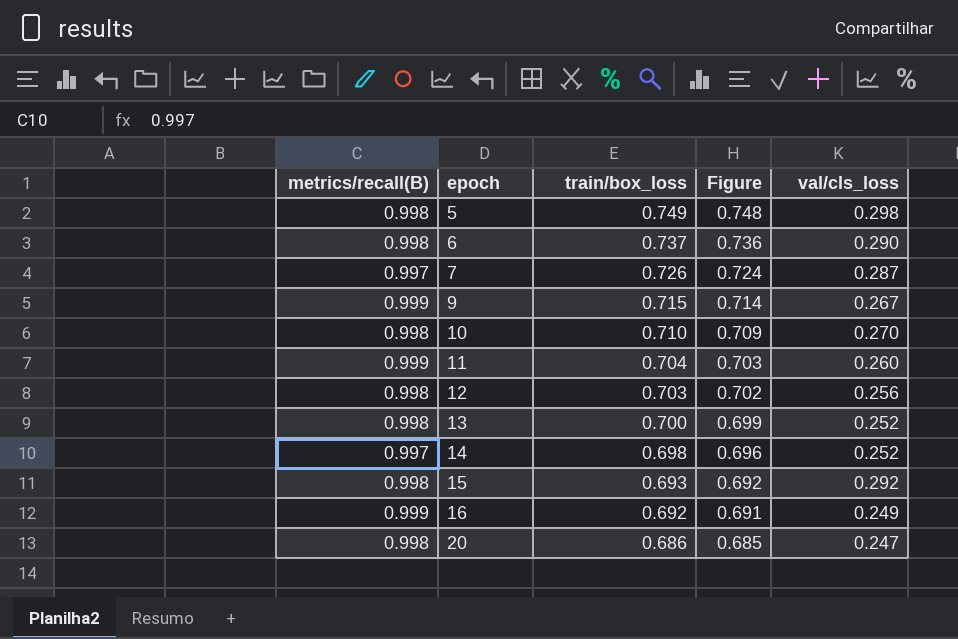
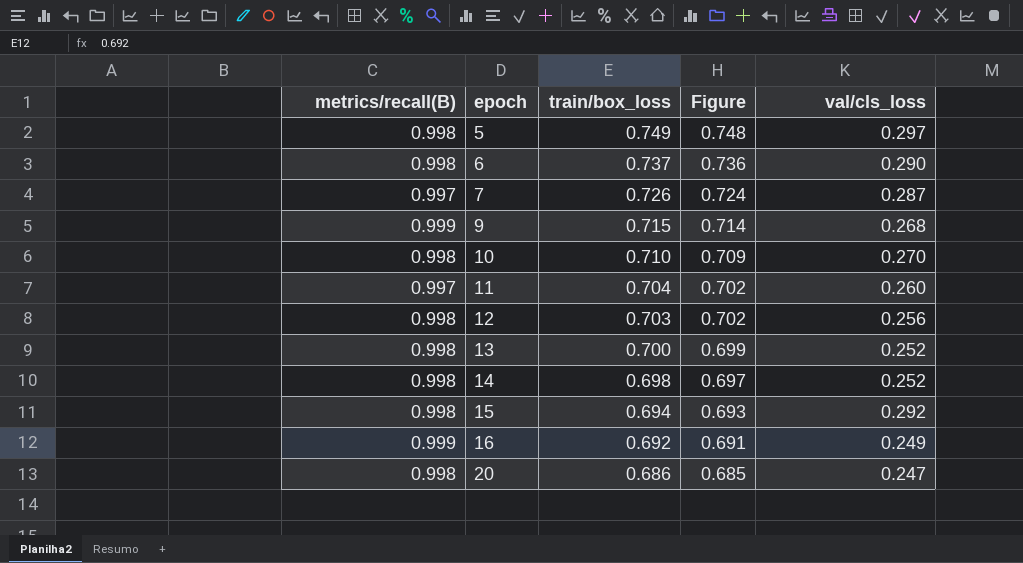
5 | val/cls_loss: 0.298 -> 0.297
9 | val/cls_loss: 0.267 -> 0.268
11 | metrics/recall(B): 0.999 -> 0.997
11 | Figure: 0.703 -> 0.702
14 | metrics/recall(B): 0.997 -> 0.998
14 | Figure: 0.696 -> 0.697
15 | train/box_loss: 0.693 -> 0.694
15 | Figure: 0.692 -> 0.693

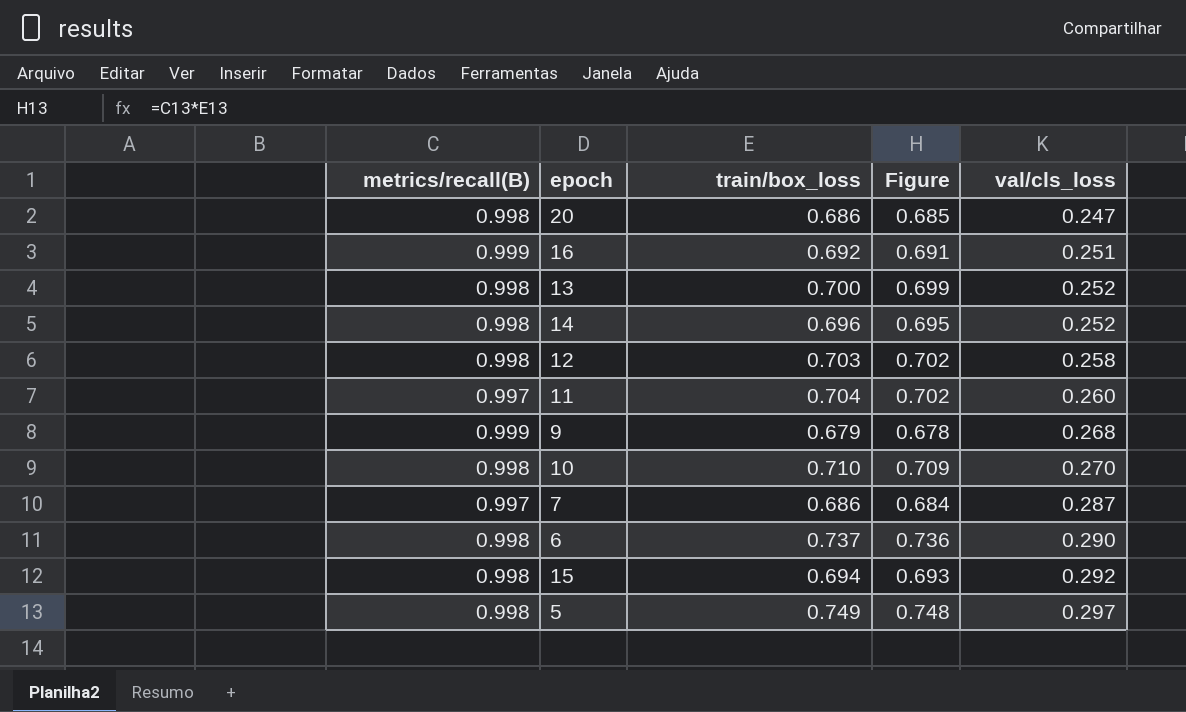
row order: epoch ascending -> val/cls_loss ascending
16 | val/cls_loss: 0.249 -> 0.251
14 | train/box_loss: 0.698 -> 0.696
14 | Figure: 0.697 -> 0.695
12 | val/cls_loss: 0.256 -> 0.258
9 | train/box_loss: 0.715 -> 0.679
9 | Figure: 0.714 -> 0.678
7 | train/box_loss: 0.726 -> 0.686
7 | Figure: 0.724 -> 0.684

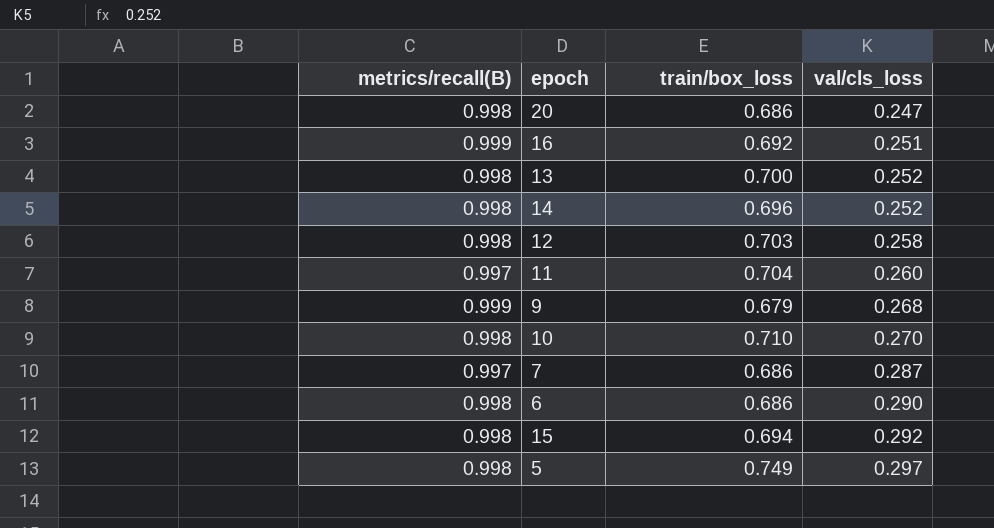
column Figure | formula: [metrics/recall(B)] * [train/box_loss] -> none
6 | train/box_loss: 0.737 -> 0.686

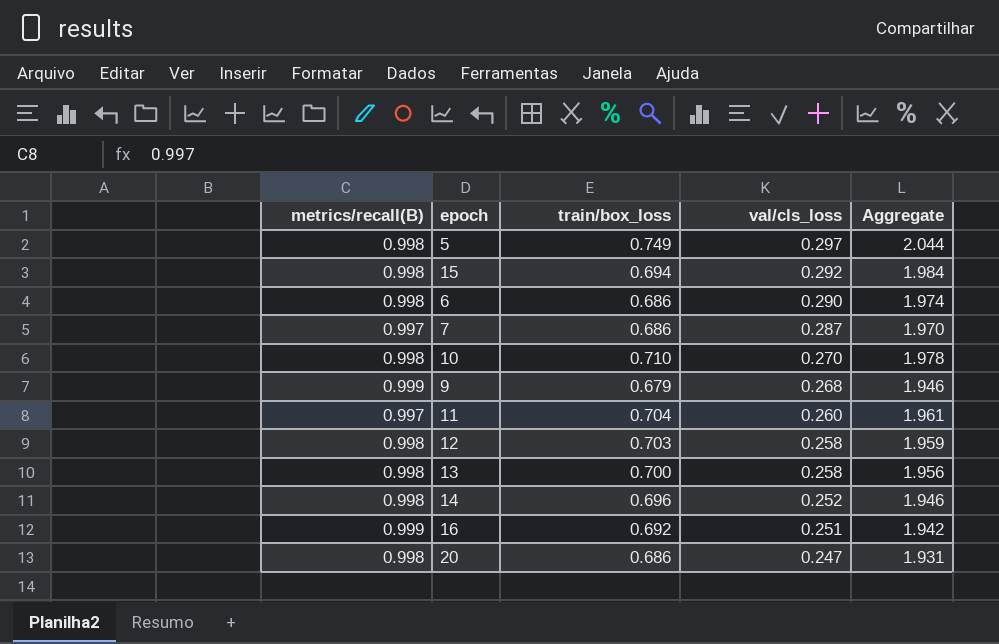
row order: val/cls_loss ascending -> val/cls_loss descending
column Aggregate | formula: none -> [metrics/recall(B)] + [train/box_loss] + [val/cls_loss]
13 | val/cls_loss: 0.252 -> 0.258

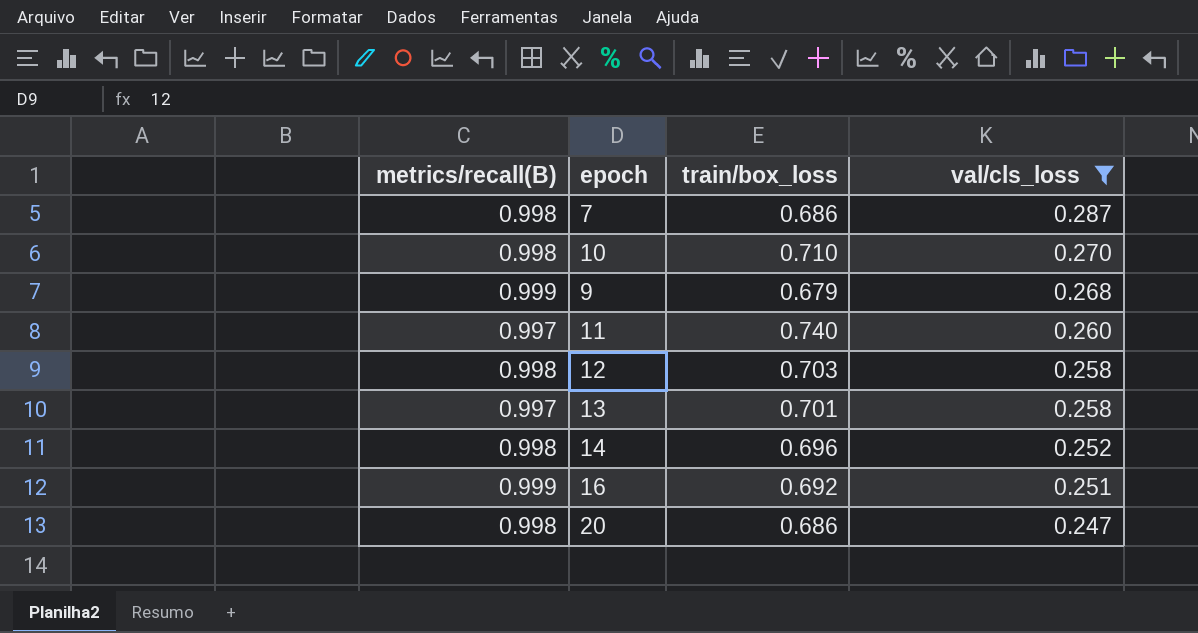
filter: none -> val/cls_loss <= 0.287
column Aggregate | formula: [metrics/recall(B)] + [train/box_loss] + [val/cls_loss] -> none
7 | metrics/recall(B): 0.997 -> 0.998
11 | train/box_loss: 0.704 -> 0.740
13 | metrics/recall(B): 0.998 -> 0.997
13 | train/box_loss: 0.700 -> 0.701

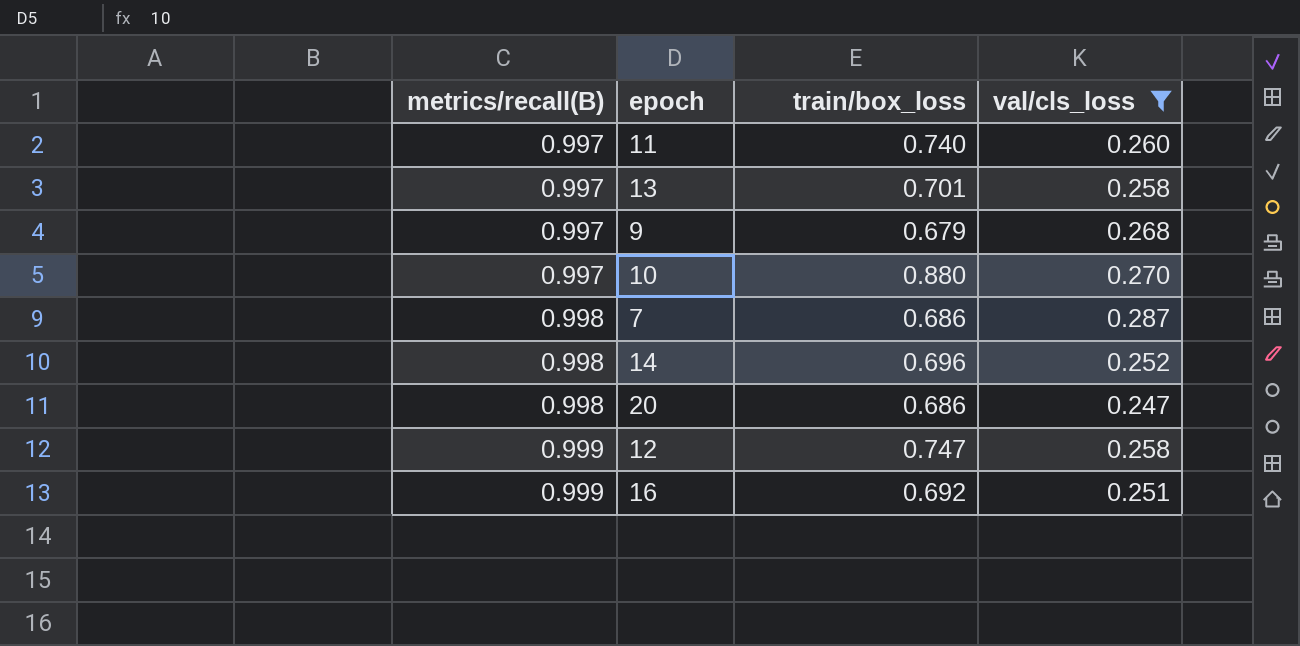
row order: val/cls_loss descending -> metrics/recall(B) ascending
9 | metrics/recall(B): 0.999 -> 0.997
10 | metrics/recall(B): 0.998 -> 0.997
10 | train/box_loss: 0.710 -> 0.880
12 | metrics/recall(B): 0.998 -> 0.999
12 | train/box_loss: 0.703 -> 0.747

